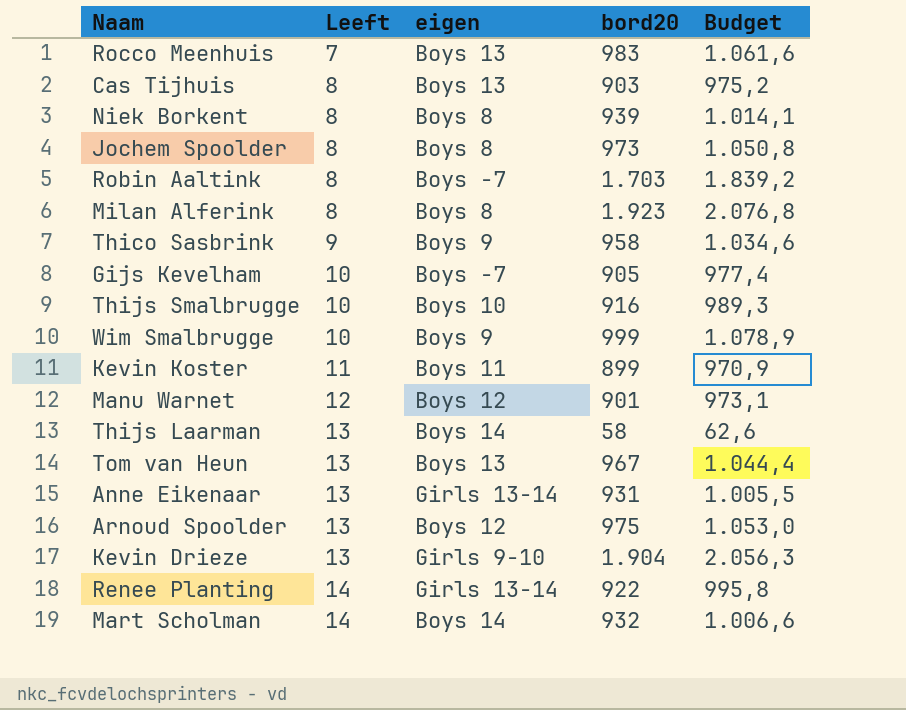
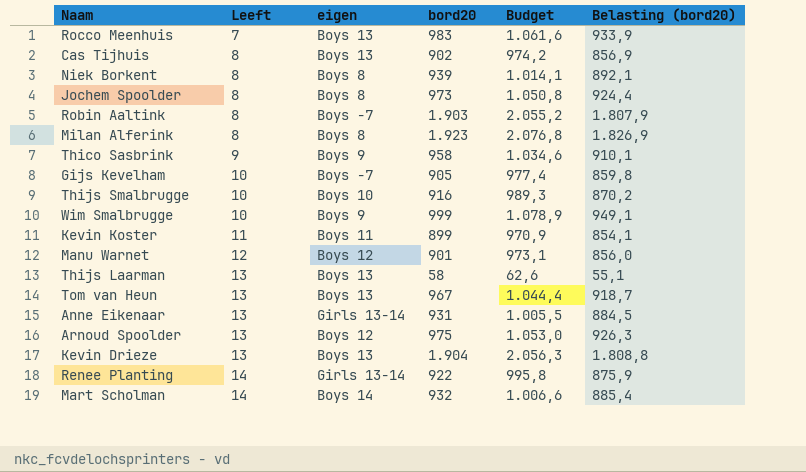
column Belasting (bord20) | formula: none -> [bord20] * 0,95
Cas Tijhuis | bord20: 903 -> 902
Cas Tijhuis | Budget: 975,2 -> 974,2
Robin Aaltink | bord20: 1.703 -> 1.903
Robin Aaltink | Budget: 1.839,2 -> 2.055,2
Thijs Laarman | eigen: Boys 14 -> Boys 13
Kevin Drieze | eigen: Girls 9-10 -> Boys 13

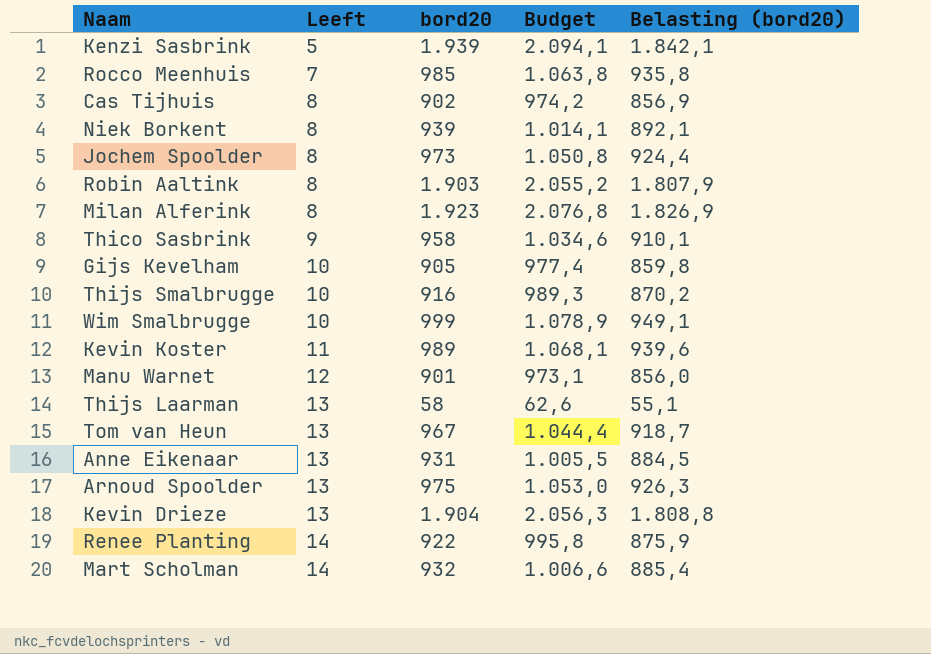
column eigen | position: 3 -> none
row Kenzi Sasbrink: none -> 5 | 1.939 | 2.094,1 | 1.842,1
Rocco Meenhuis | bord20: 983 -> 985
Rocco Meenhuis | Budget: 1.061,6 -> 1.063,8
Rocco Meenhuis | Belasting (bord20): 933,9 -> 935,8
Kevin Koster | bord20: 899 -> 989
Kevin Koster | Budget: 970,9 -> 1.068,1
Kevin Koster | Belasting (bord20): 854,1 -> 939,6

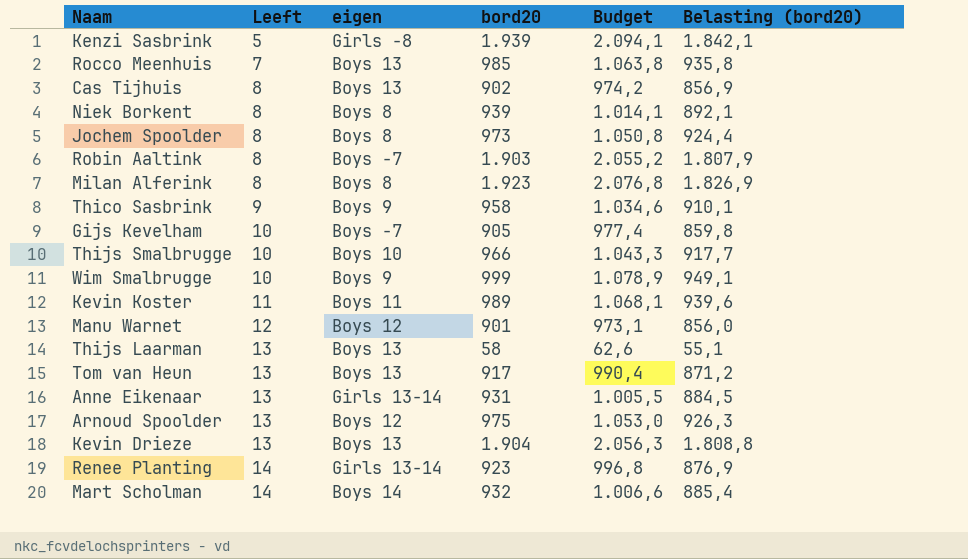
column eigen | position: none -> 3
Thijs Smalbrugge | bord20: 916 -> 966
Thijs Smalbrugge | Budget: 989,3 -> 1.043,3
Thijs Smalbrugge | Belasting (bord20): 870,2 -> 917,7
Tom van Heun | bord20: 967 -> 917
Tom van Heun | Budget: 1.044,4 -> 990,4
Tom van Heun | Belasting (bord20): 918,7 -> 871,2
Renee Planting | bord20: 922 -> 923
Renee Planting | Budget: 995,8 -> 996,8
Renee Planting | Belasting (bord20): 875,9 -> 876,9

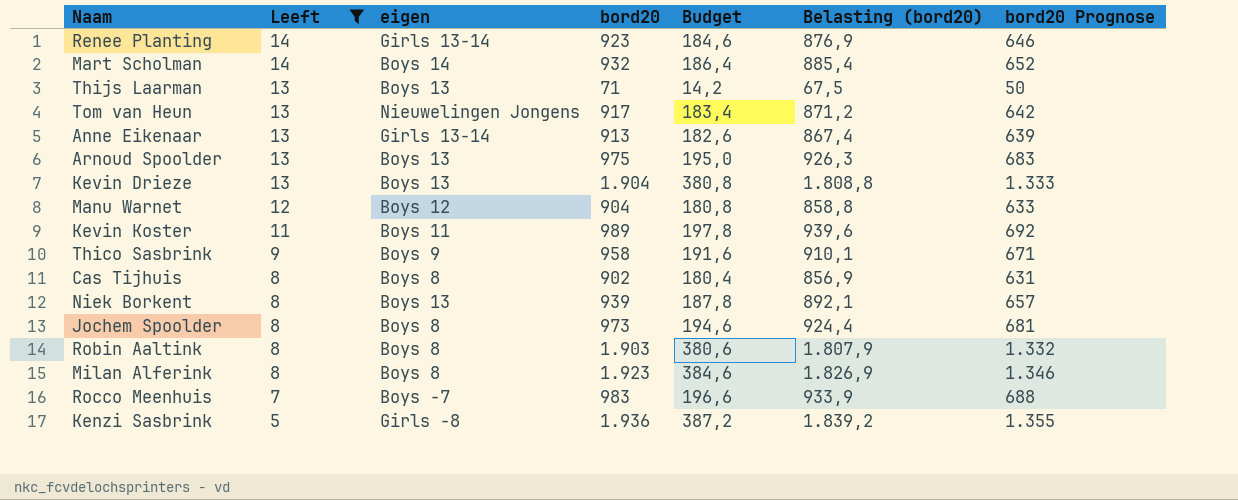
filter: none -> Leeft != 10
row order: Leeft ascending -> Leeft descending
column Budget | formula: [bord20] * 1,08 -> [bord20] * 0,2
column bord20 Prognose | formula: none -> [bord20] * 0,7
Thijs Laarman | bord20: 58 -> 71
Thijs Laarman | Belasting (bord20): 55,1 -> 67,5
Tom van Heun | eigen: Boys 13 -> Nieuwelingen Jongens
Anne Eikenaar | bord20: 931 -> 913
Anne Eikenaar | Belasting (bord20): 884,5 -> 867,4
Arnoud Spoolder | eigen: Boys 12 -> Boys 13
Manu Warnet | bord20: 901 -> 904
Manu Warnet | Belasting (bord20): 856,0 -> 858,8
Cas Tijhuis | eigen: Boys 13 -> Boys 8
Niek Borkent | eigen: Boys 8 -> Boys 13
Robin Aaltink | eigen: Boys -7 -> Boys 8
Rocco Meenhuis | eigen: Boys 13 -> Boys -7
Rocco Meenhuis | bord20: 985 -> 983
Rocco Meenhuis | Belasting (bord20): 935,8 -> 933,9
Kenzi Sasbrink | bord20: 1.939 -> 1.936
Kenzi Sasbrink | Belasting (bord20): 1.842,1 -> 1.839,2

